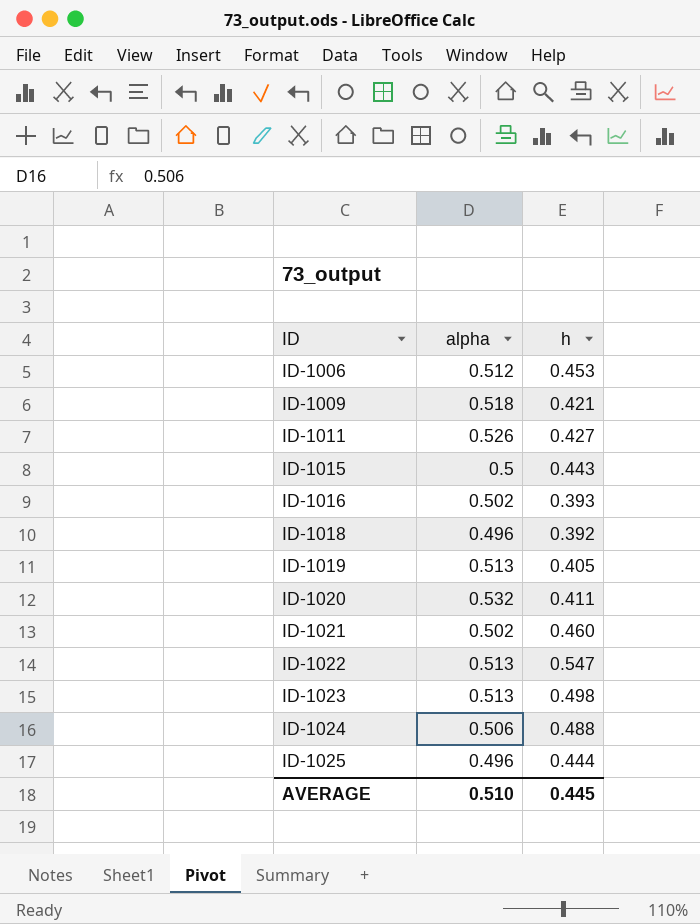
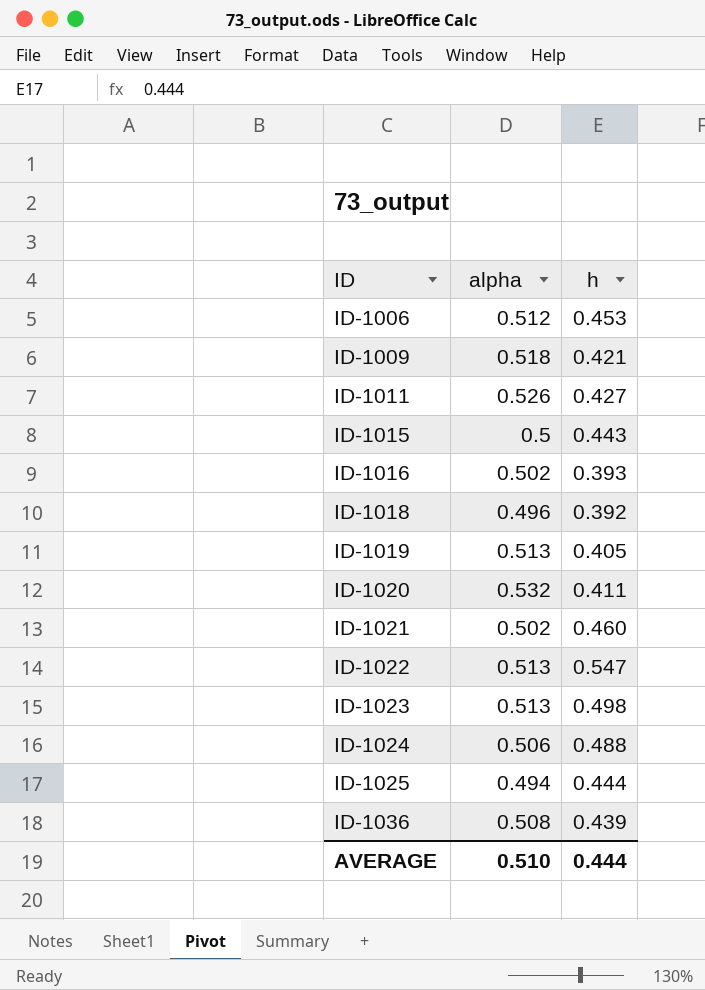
ID-1025 | alpha: 0.496 -> 0.494
row ID-1036: none -> 0.508 | 0.439
AVERAGE | h: 0.445 -> 0.444

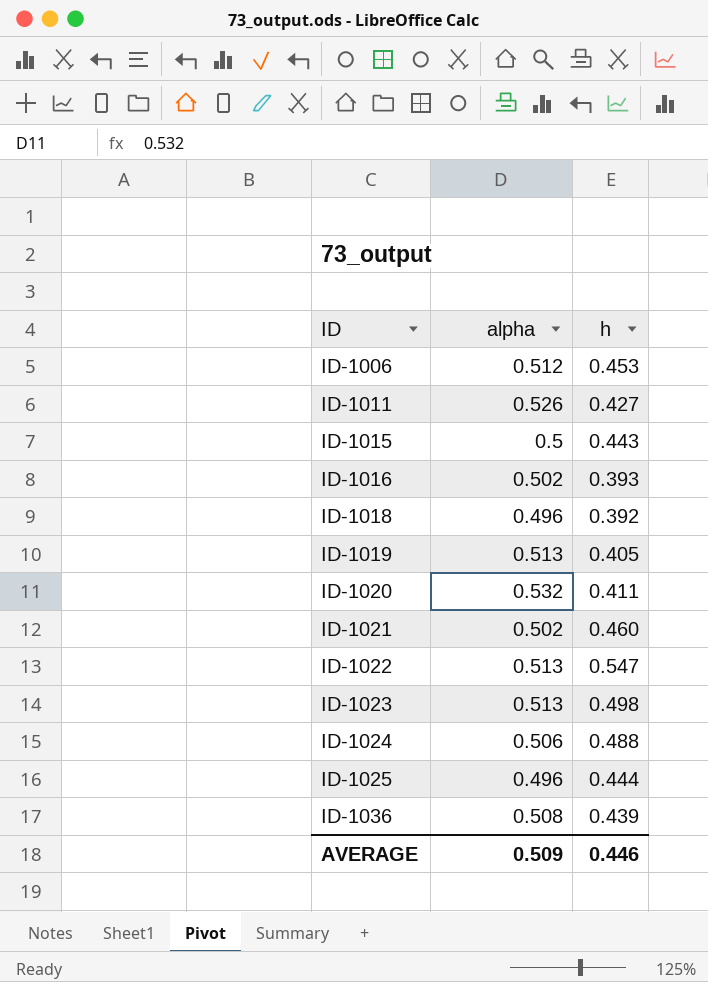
row ID-1009: 0.518 | 0.421 -> none
ID-1025 | alpha: 0.494 -> 0.496
AVERAGE | alpha: 0.510 -> 0.509
AVERAGE | h: 0.444 -> 0.446

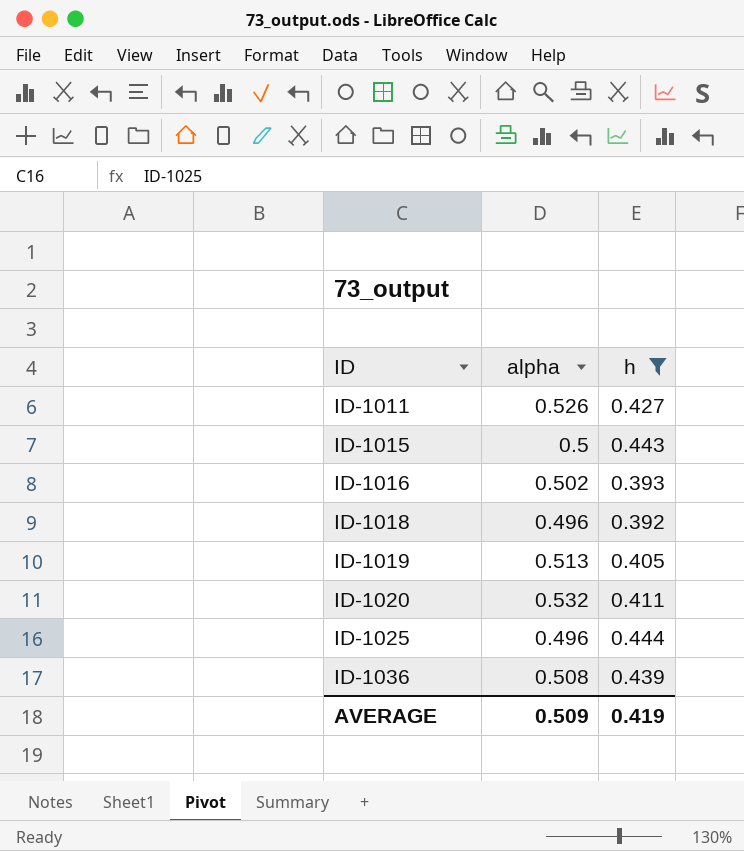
filter: none -> h <= 0.444
AVERAGE | h: 0.446 -> 0.419

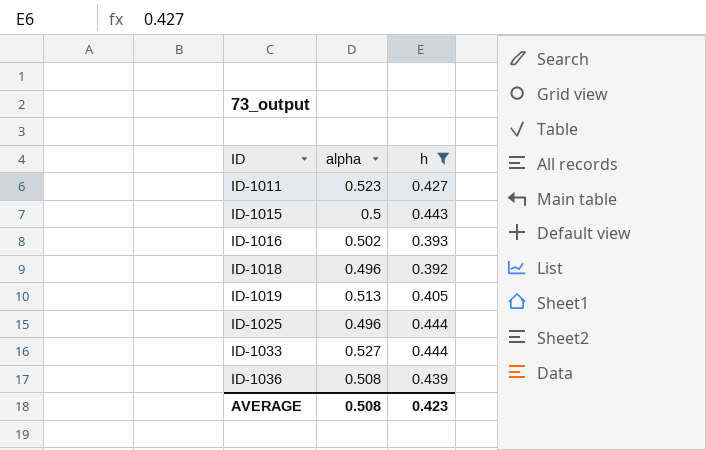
row ID-1020: 0.532 | 0.411 -> none
ID-1011 | alpha: 0.526 -> 0.523
row ID-1033: none -> 0.527 | 0.444
AVERAGE | alpha: 0.509 -> 0.508
AVERAGE | h: 0.419 -> 0.423

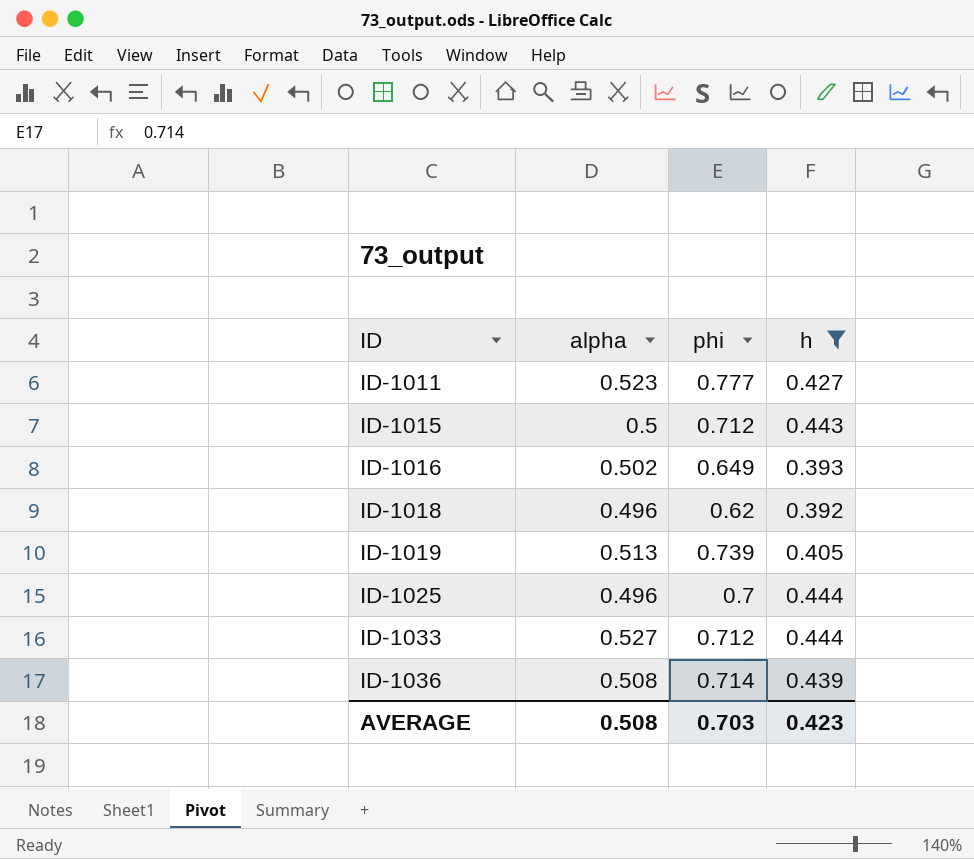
column phi | position: none -> 3

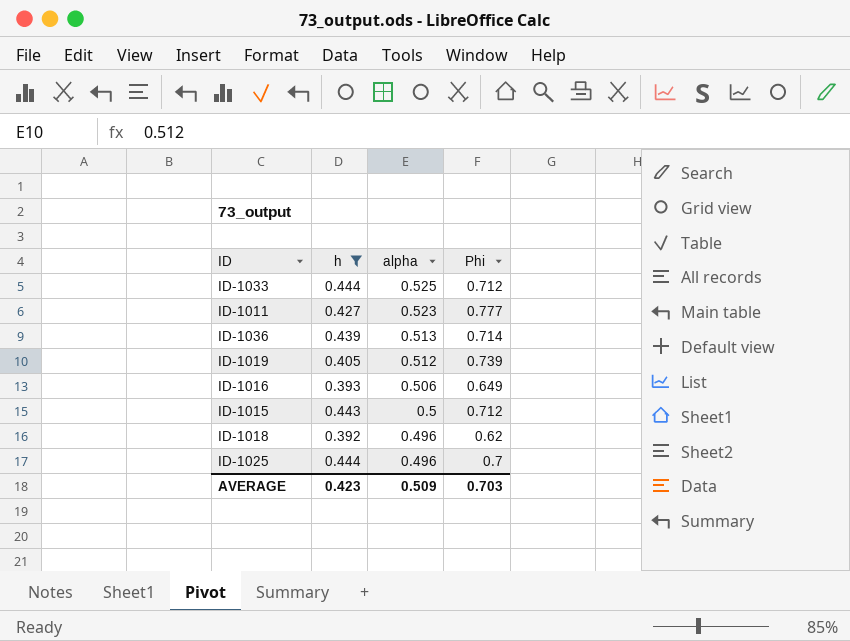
row order: ID ascending -> alpha descending
column h | position: 4 -> 2
column name: phi -> Phi
ID-1033 | alpha: 0.527 -> 0.525
ID-1036 | alpha: 0.508 -> 0.513
ID-1019 | alpha: 0.513 -> 0.512
ID-1016 | alpha: 0.502 -> 0.506
AVERAGE | alpha: 0.508 -> 0.509

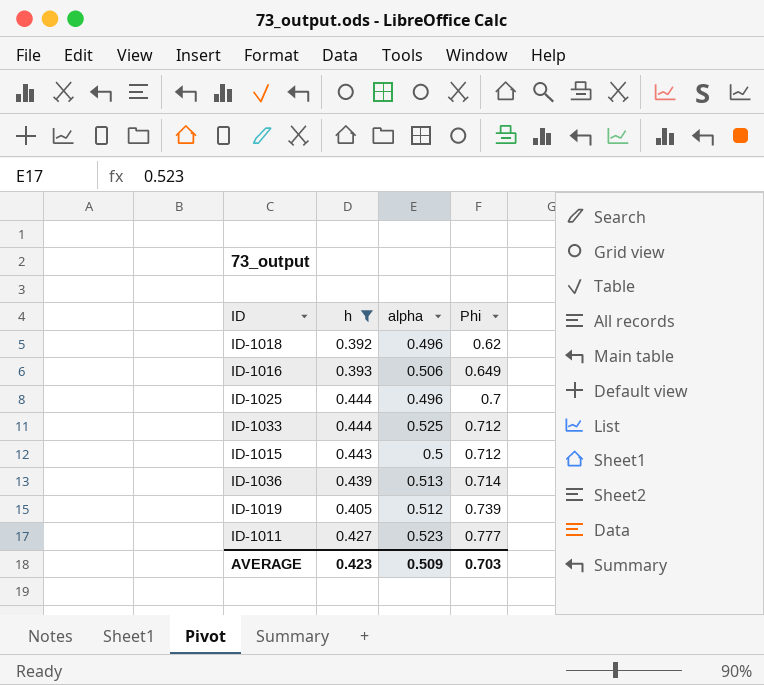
row order: alpha descending -> Phi ascending

